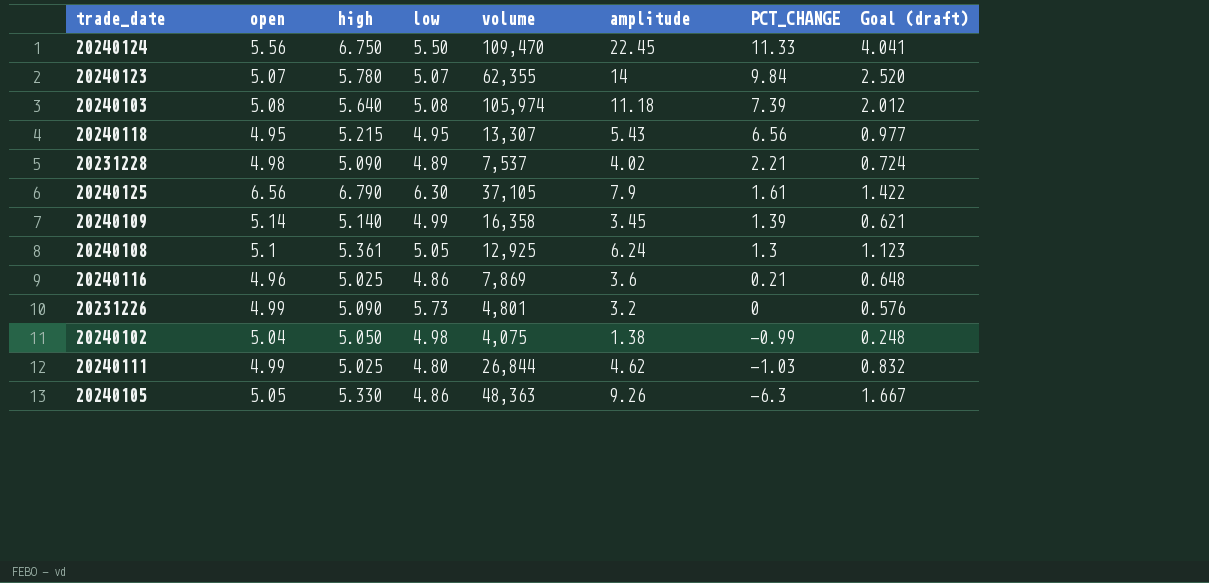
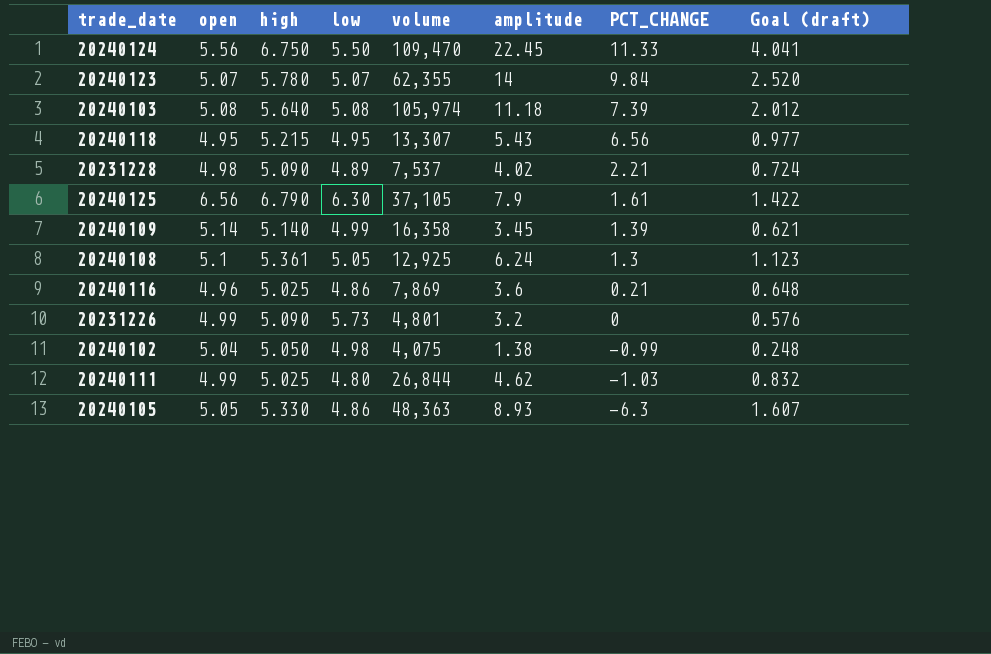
20240105 | amplitude: 9.26 -> 8.93
20240105 | Goal (draft): 1.667 -> 1.607

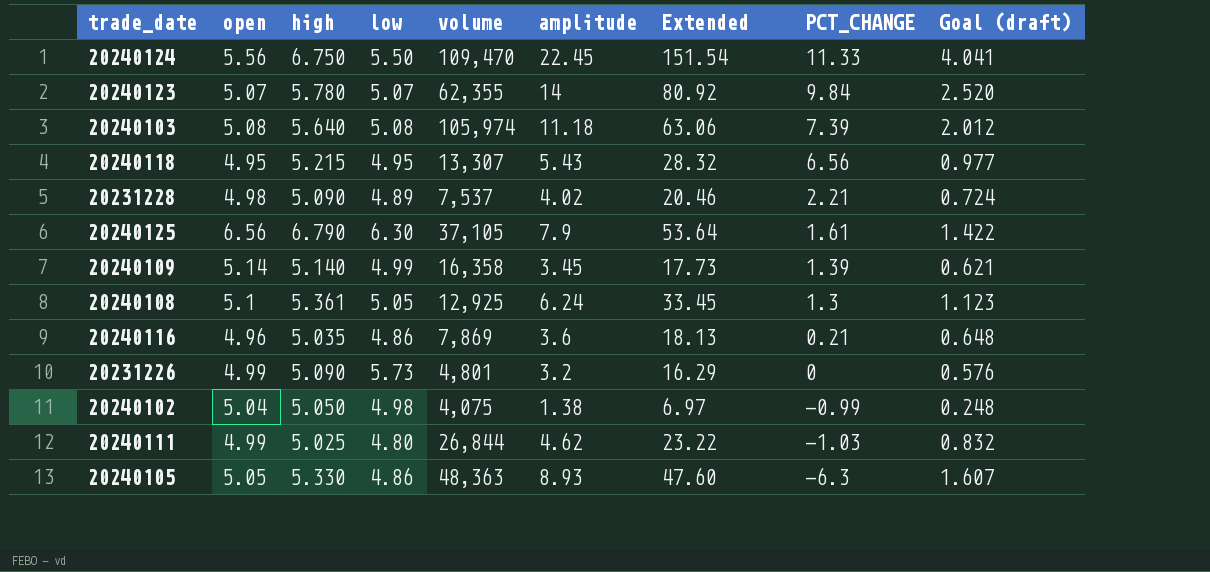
column Extended | formula: none -> [high] * [amplitude]
20240116 | high: 5.025 -> 5.035

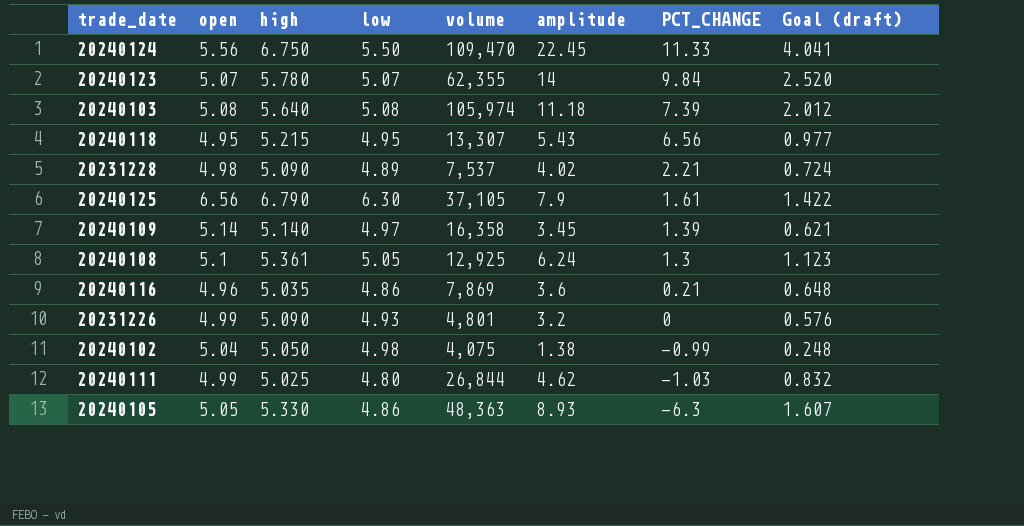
column Extended | formula: [high] * [amplitude] -> none
20240109 | low: 4.99 -> 4.97
20231226 | low: 5.73 -> 4.93

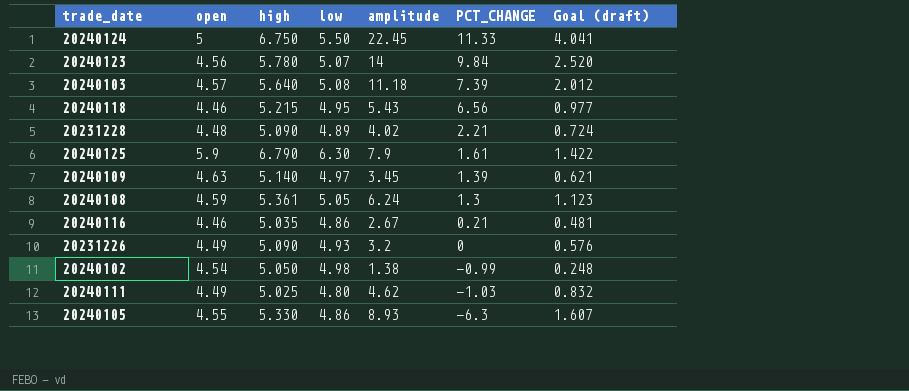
column volume | position: 5 -> none
20240124 | open: 5.56 -> 5
20240123 | open: 5.07 -> 4.56
20240103 | open: 5.08 -> 4.57
20240118 | open: 4.95 -> 4.46
20231228 | open: 4.98 -> 4.48
20240125 | open: 6.56 -> 5.9
20240109 | open: 5.14 -> 4.63
20240108 | open: 5.1 -> 4.59
20240116 | open: 4.96 -> 4.46
20240116 | amplitude: 3.6 -> 2.67
20240116 | Goal (draft): 0.648 -> 0.481
20231226 | open: 4.99 -> 4.49
20240102 | open: 5.04 -> 4.54
20240111 | open: 4.99 -> 4.49
20240105 | open: 5.05 -> 4.55

